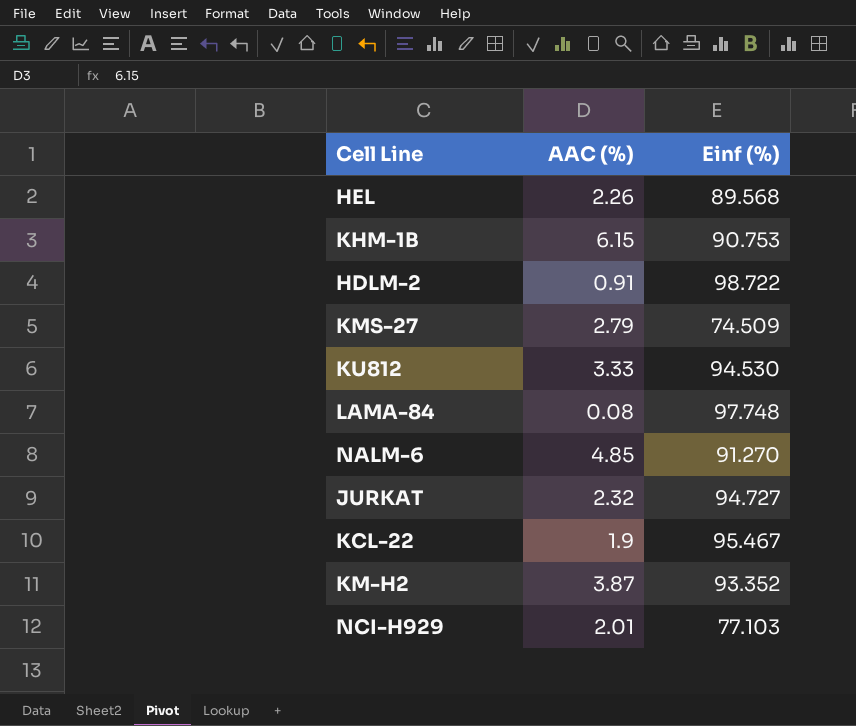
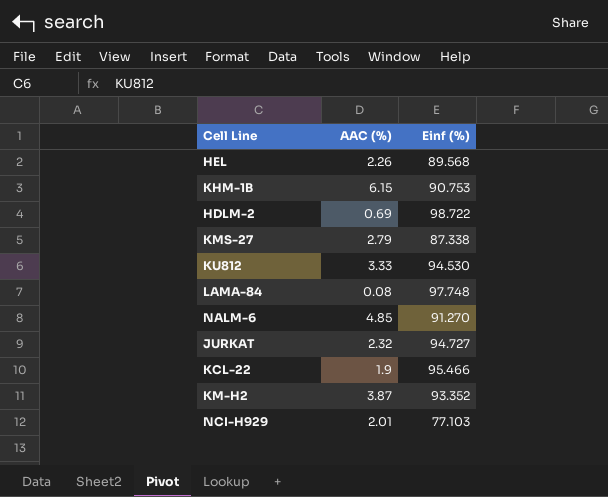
HDLM-2 | AAC (%): 0.91 -> 0.69
KMS-27 | Einf (%): 74.509 -> 87.338
KCL-22 | Einf (%): 95.467 -> 95.466

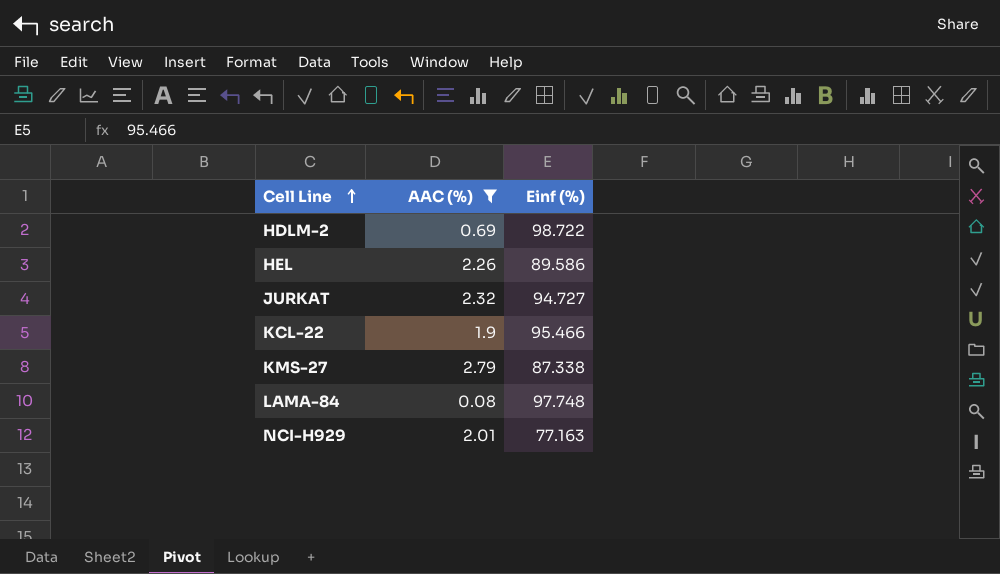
filter: none -> AAC (%) <= 2.79
row order: none -> Cell Line ascending
HEL | Einf (%): 89.568 -> 89.586
NCI-H929 | Einf (%): 77.103 -> 77.163

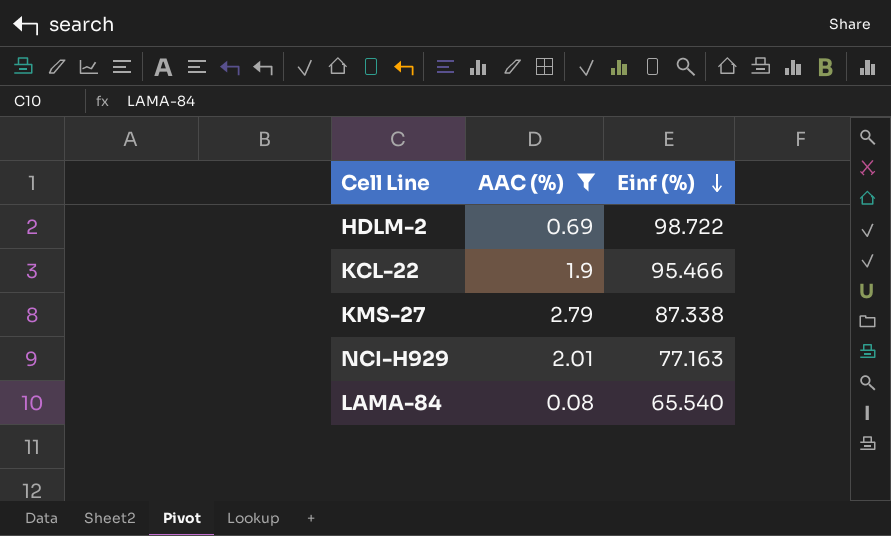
row order: Cell Line ascending -> Einf (%) descending
row HEL: 2.26 | 89.586 -> none
row JURKAT: 2.32 | 94.727 -> none
LAMA-84 | Einf (%): 97.748 -> 65.540

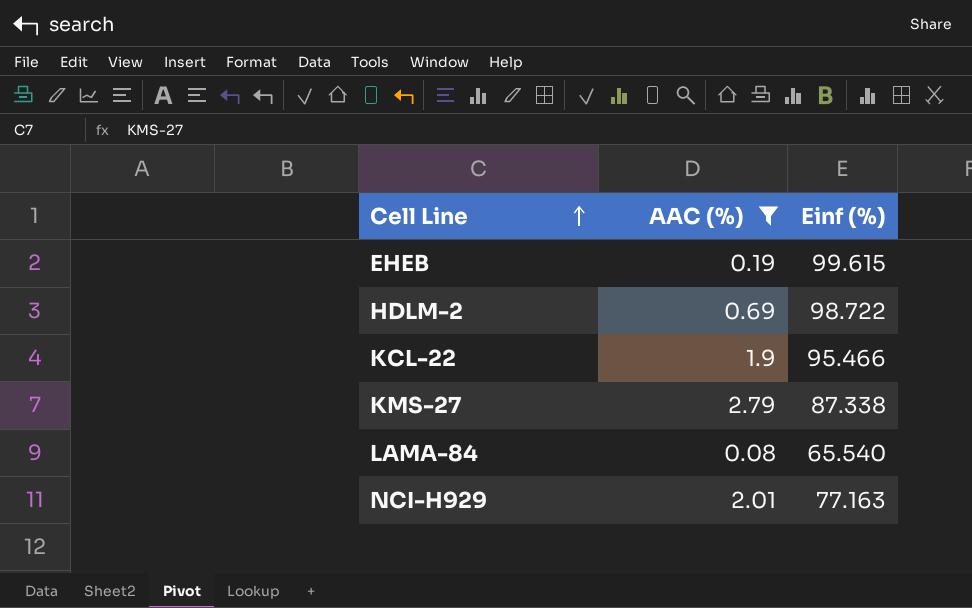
row order: Einf (%) descending -> Cell Line ascending
row EHEB: none -> 0.19 | 99.615

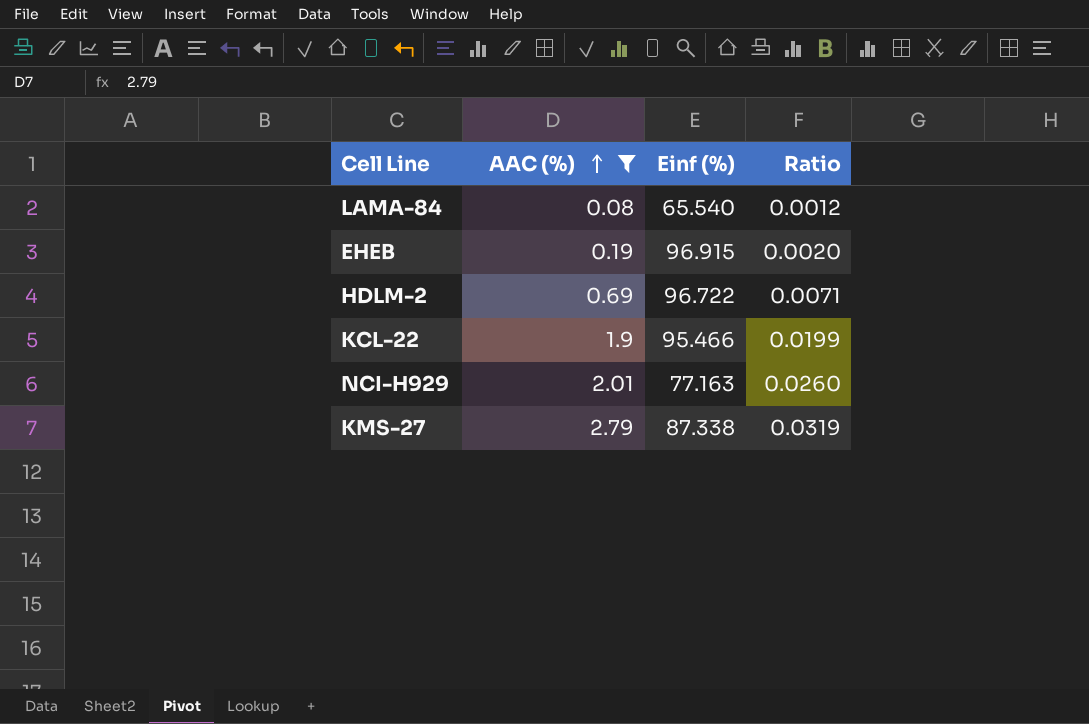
row order: Cell Line ascending -> AAC (%) ascending
column Ratio | formula: none -> [AAC (%)] / [Einf (%)]
EHEB | Einf (%): 99.615 -> 96.915
HDLM-2 | Einf (%): 98.722 -> 96.722

